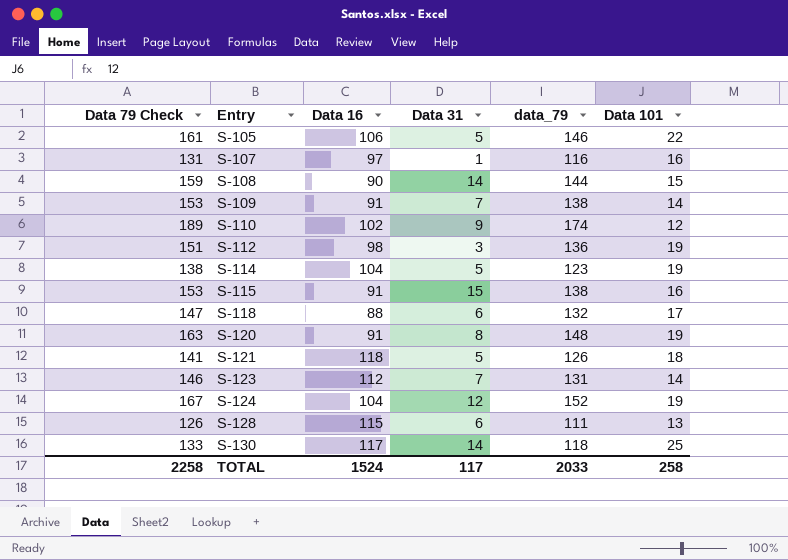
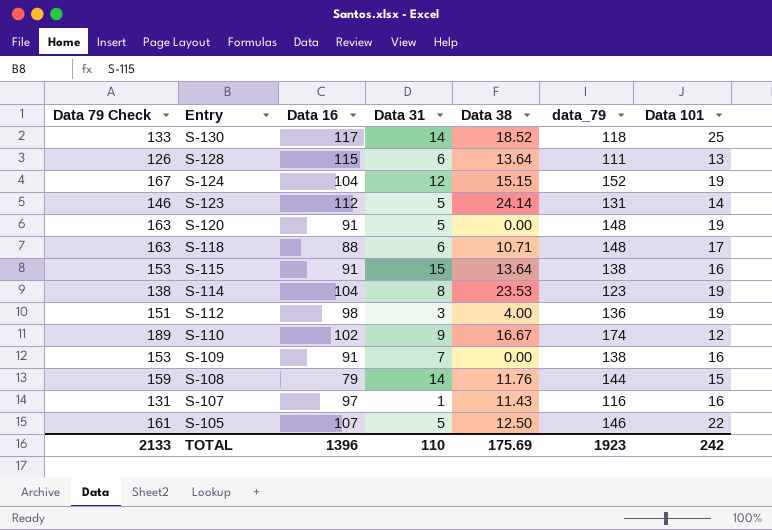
row order: Entry ascending -> Entry descending
column Data 38 | position: none -> 5
row S-121: 141 | 118 | 5 | 126 | 18 -> none
S-123 | Data 31: 7 -> 5
S-120 | Data 31: 8 -> 5
S-118 | Data 79 Check: 147 -> 163
S-118 | data_79: 132 -> 148
S-114 | Data 31: 5 -> 8
S-109 | Data 101: 14 -> 16
S-108 | Data 16: 90 -> 79
S-105 | Data 16: 106 -> 107
TOTAL | Data 79 Check: 2258 -> 2133
TOTAL | Data 16: 1524 -> 1396
TOTAL | Data 31: 117 -> 110
TOTAL | data_79: 2033 -> 1923
TOTAL | Data 101: 258 -> 242

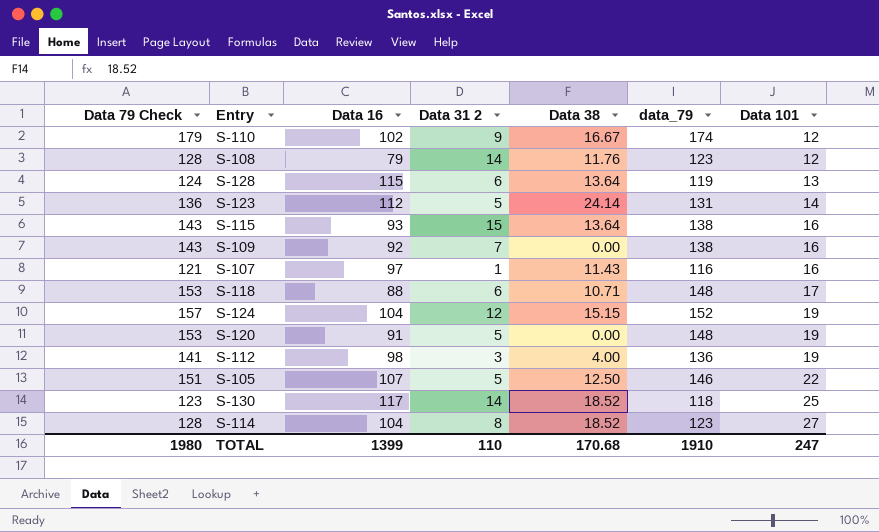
row order: Entry descending -> Data 101 ascending
column Data 79 Check | formula: [data_79] + 15 -> [data_79] + 5
column name: Data 31 -> Data 31 2
S-108 | data_79: 144 -> 123
S-108 | Data 101: 15 -> 12
S-128 | data_79: 111 -> 119
S-115 | Data 16: 91 -> 93
S-109 | Data 16: 91 -> 92
S-114 | Data 38: 23.53 -> 18.52
S-114 | Data 101: 19 -> 27
TOTAL | Data 79 Check: 2133 -> 1980
TOTAL | Data 16: 1396 -> 1399
TOTAL | Data 38: 175.69 -> 170.68
TOTAL | data_79: 1923 -> 1910
TOTAL | Data 101: 242 -> 247

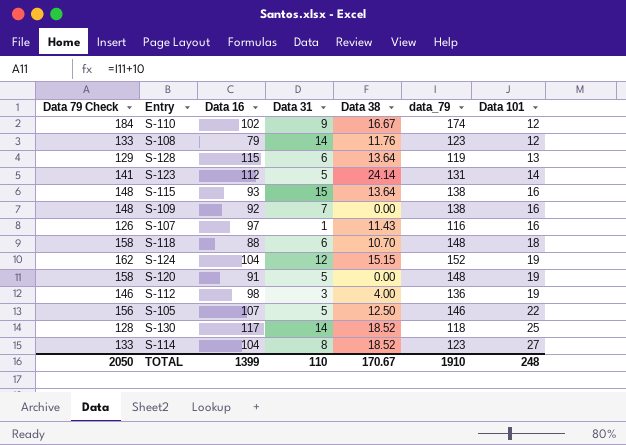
column Data 79 Check | formula: [data_79] + 5 -> [data_79] + 10
column name: Data 31 2 -> Data 31
S-118 | Data 38: 10.71 -> 10.70
S-118 | Data 101: 17 -> 18
TOTAL | Data 79 Check: 1980 -> 2050
TOTAL | Data 38: 170.68 -> 170.67
TOTAL | Data 101: 247 -> 248

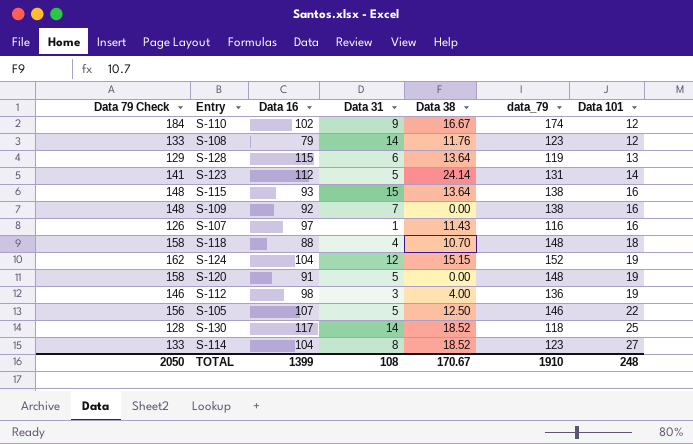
S-118 | Data 31: 6 -> 4
TOTAL | Data 31: 110 -> 108

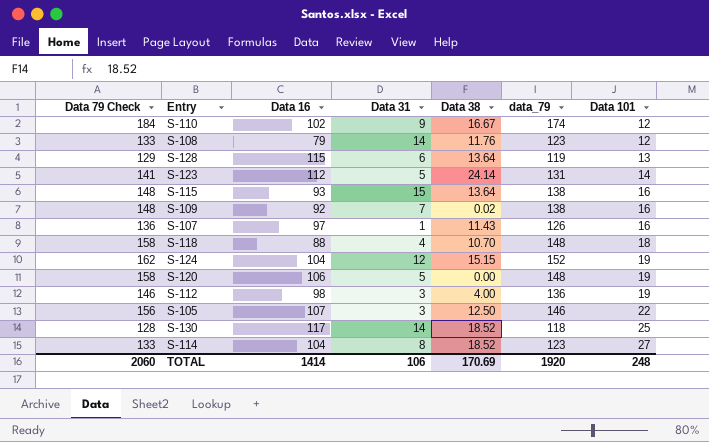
S-109 | Data 38: 0.00 -> 0.02
S-107 | Data 79 Check: 126 -> 136
S-107 | data_79: 116 -> 126
S-120 | Data 16: 91 -> 106
S-105 | Data 31: 5 -> 3
TOTAL | Data 79 Check: 2050 -> 2060
TOTAL | Data 16: 1399 -> 1414
TOTAL | Data 31: 108 -> 106
TOTAL | Data 38: 170.67 -> 170.69
TOTAL | data_79: 1910 -> 1920

